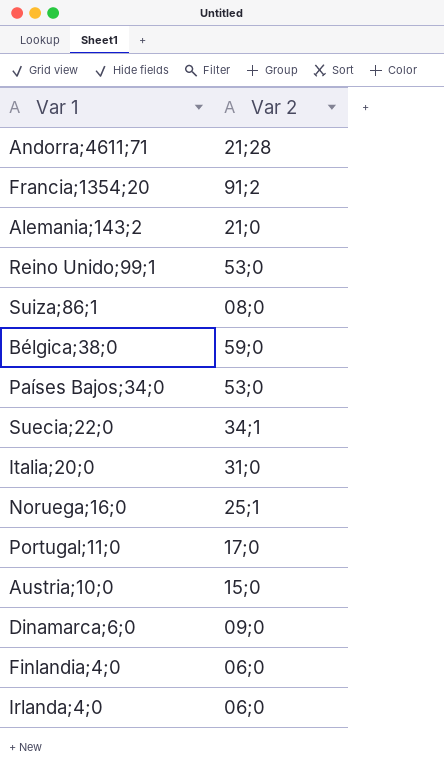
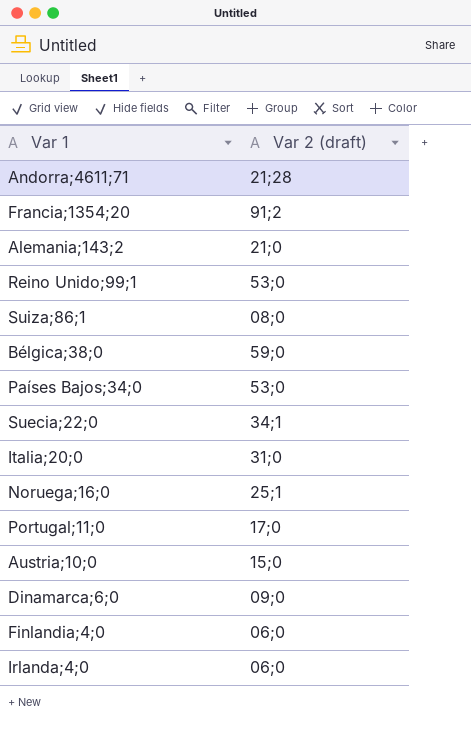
column name: Var 2 -> Var 2 (draft)

